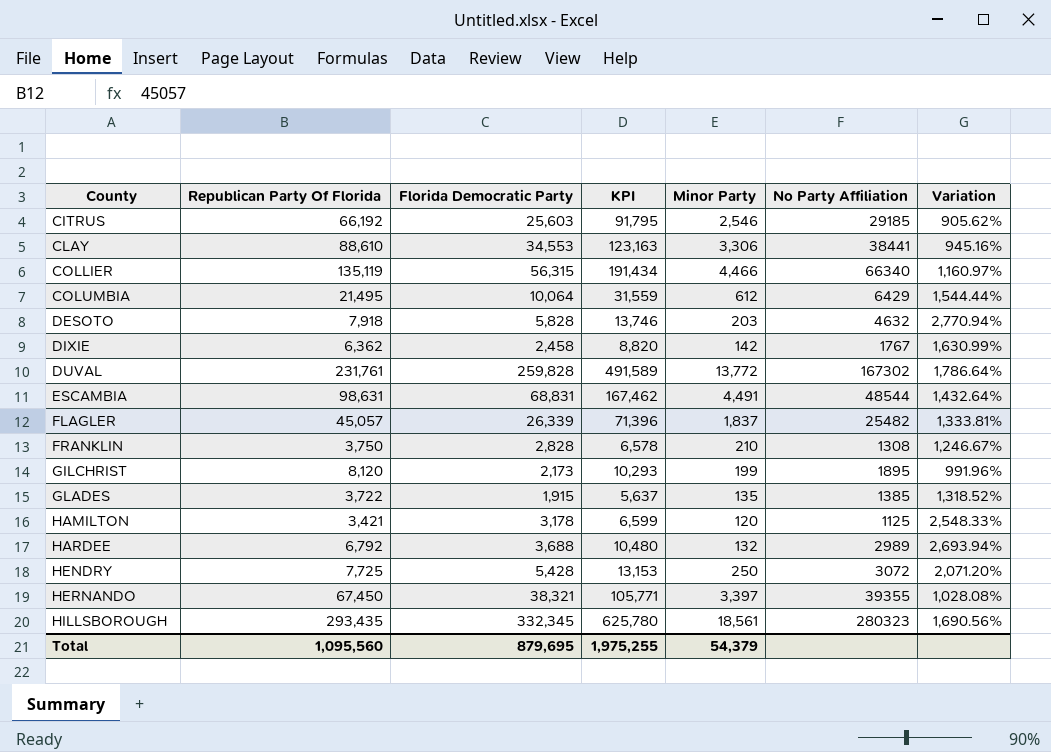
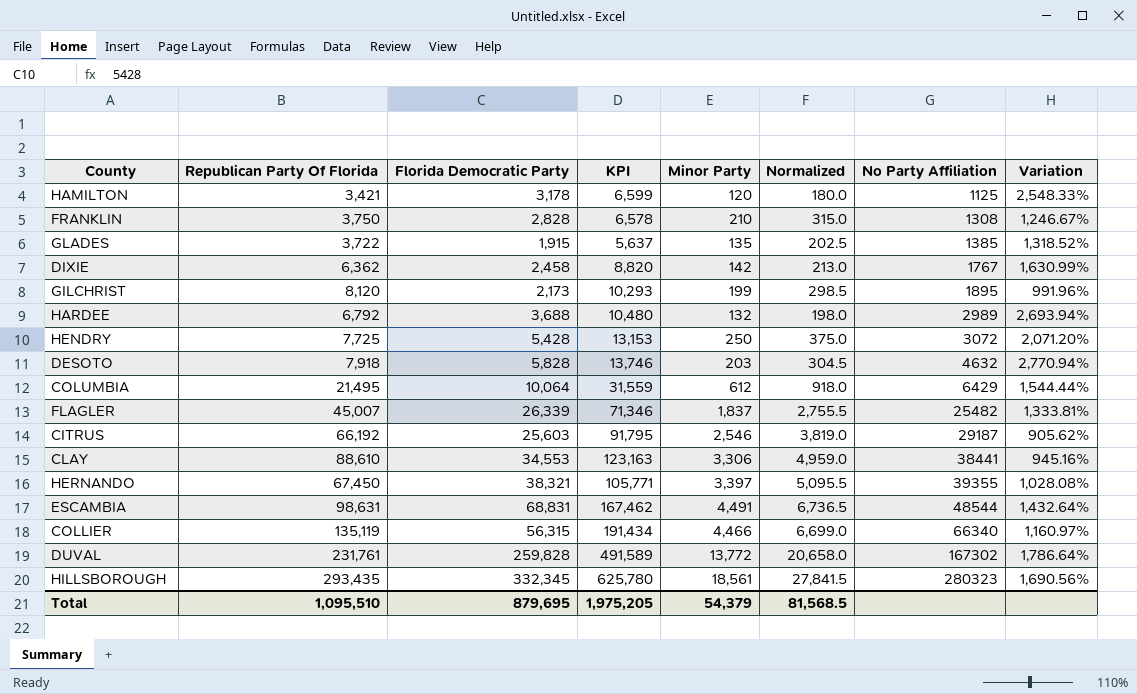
row order: County ascending -> No Party Affiliation ascending
column Normalized | formula: none -> [Minor Party] * 1.5
FLAGLER | Republican Party Of Florida: 45,057 -> 45,007
FLAGLER | KPI: 71,396 -> 71,346
CITRUS | No Party Affiliation: 29185 -> 29187
Total | Republican Party Of Florida: 1,095,560 -> 1,095,510
Total | KPI: 1,975,255 -> 1,975,205

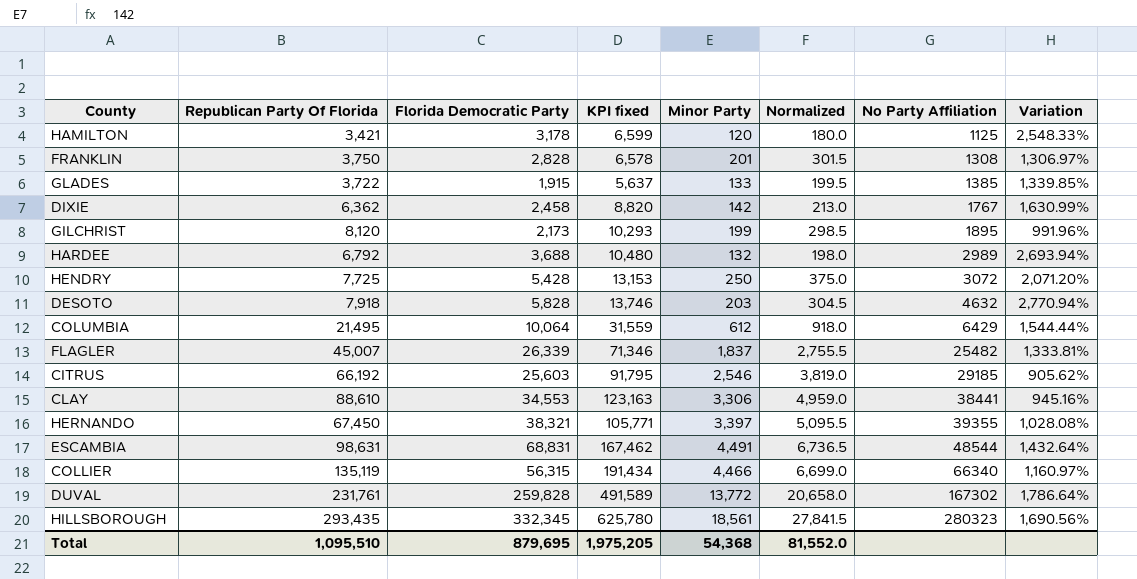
column name: KPI -> KPI fixed
FRANKLIN | Minor Party: 210 -> 201
FRANKLIN | Normalized: 315.0 -> 301.5
FRANKLIN | Variation: 1,246.67% -> 1,306.97%
GLADES | Minor Party: 135 -> 133
GLADES | Normalized: 202.5 -> 199.5
GLADES | Variation: 1,318.52% -> 1,339.85%
CITRUS | No Party Affiliation: 29187 -> 29185
Total | Minor Party: 54,379 -> 54,368
Total | Normalized: 81,568.5 -> 81,552.0

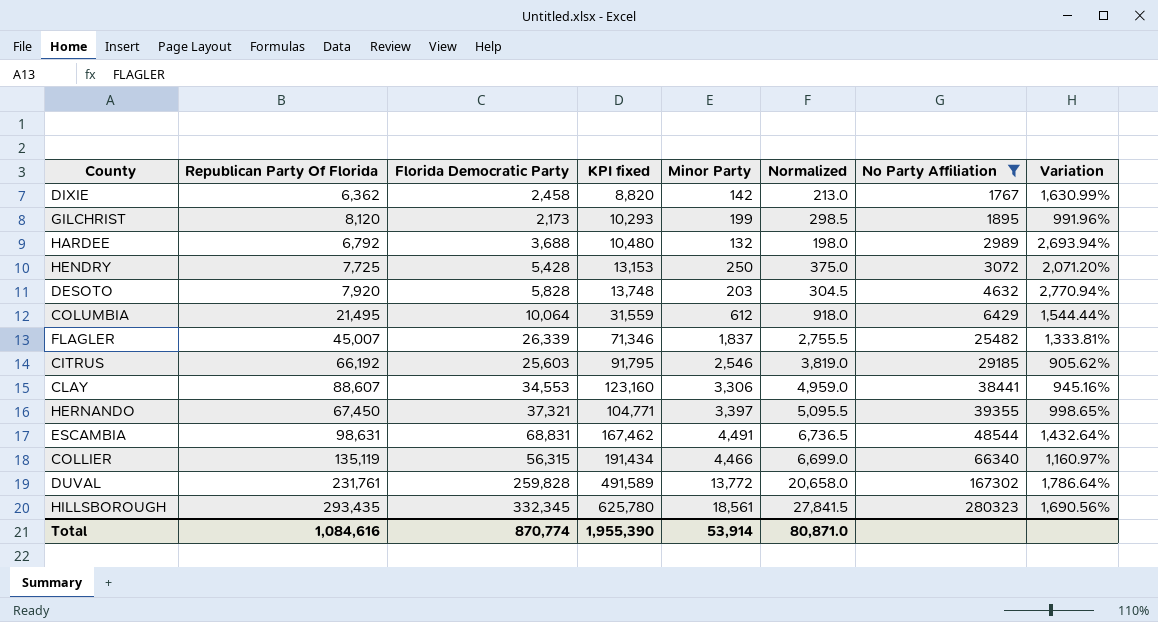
filter: none -> No Party Affiliation >= 1767
DESOTO | Republican Party Of Florida: 7,918 -> 7,920
DESOTO | KPI fixed: 13,746 -> 13,748
CLAY | Republican Party Of Florida: 88,610 -> 88,607
CLAY | KPI fixed: 123,163 -> 123,160
HERNANDO | Florida Democratic Party: 38,321 -> 37,321
HERNANDO | KPI fixed: 105,771 -> 104,771
HERNANDO | Variation: 1,028.08% -> 998.65%
Total | Republican Party Of Florida: 1,095,510 -> 1,084,616
Total | Florida Democratic Party: 879,695 -> 870,774
Total | KPI fixed: 1,975,205 -> 1,955,390
Total | Minor Party: 54,368 -> 53,914
Total | Normalized: 81,552.0 -> 80,871.0

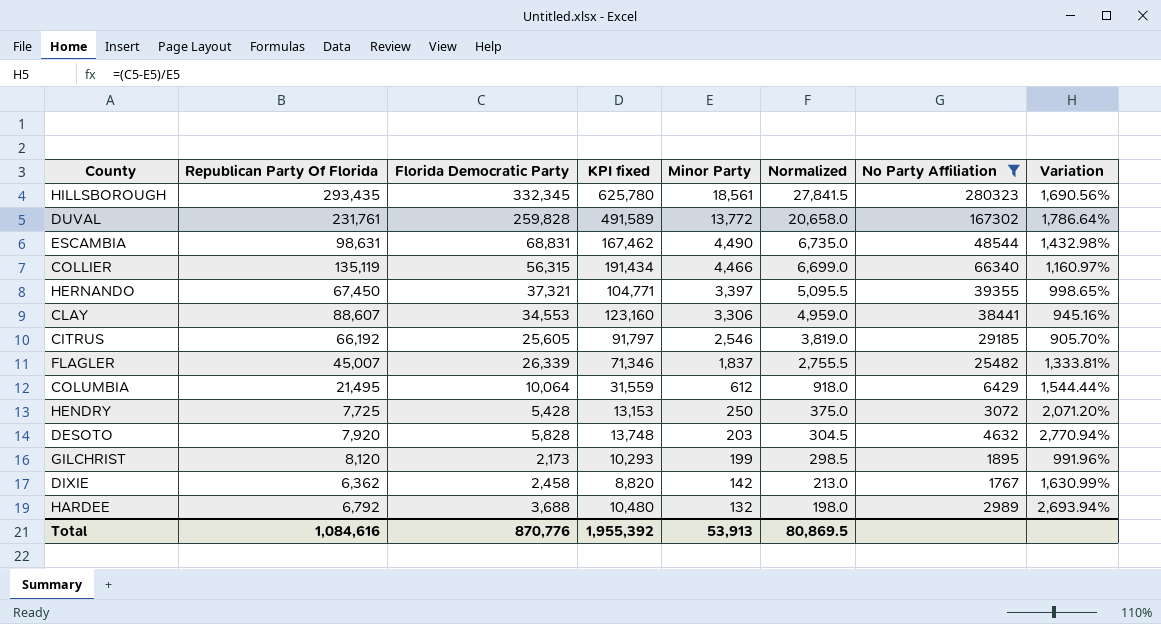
row order: No Party Affiliation ascending -> Minor Party descending
ESCAMBIA | Minor Party: 4,491 -> 4,490
ESCAMBIA | Normalized: 6,736.5 -> 6,735.0
ESCAMBIA | Variation: 1,432.64% -> 1,432.98%
CITRUS | Florida Democratic Party: 25,603 -> 25,605
CITRUS | KPI fixed: 91,795 -> 91,797
CITRUS | Variation: 905.62% -> 905.70%
Total | Florida Democratic Party: 870,774 -> 870,776
Total | KPI fixed: 1,955,390 -> 1,955,392
Total | Minor Party: 53,914 -> 53,913
Total | Normalized: 80,871.0 -> 80,869.5

